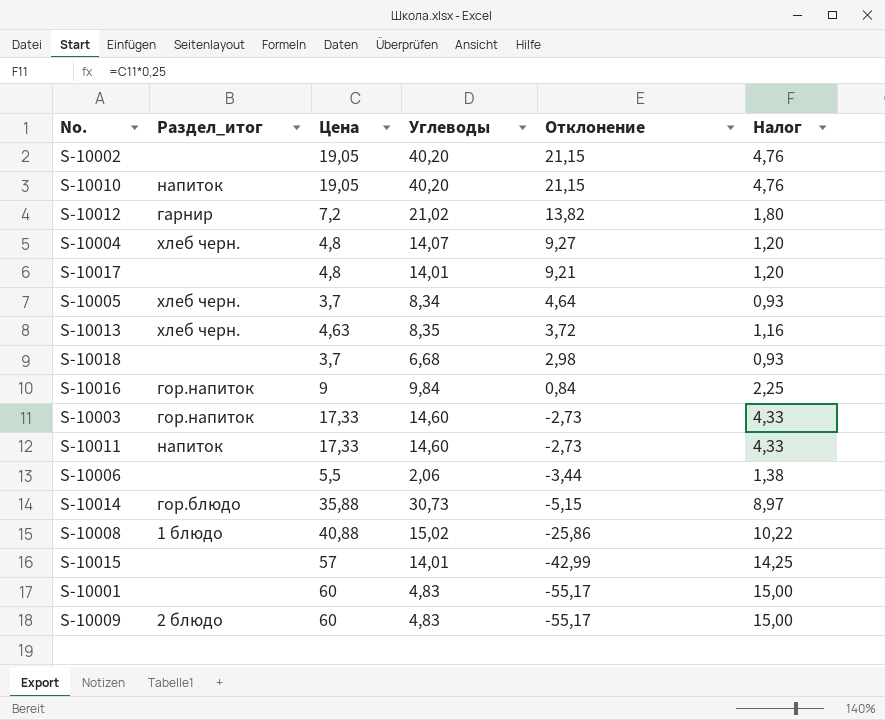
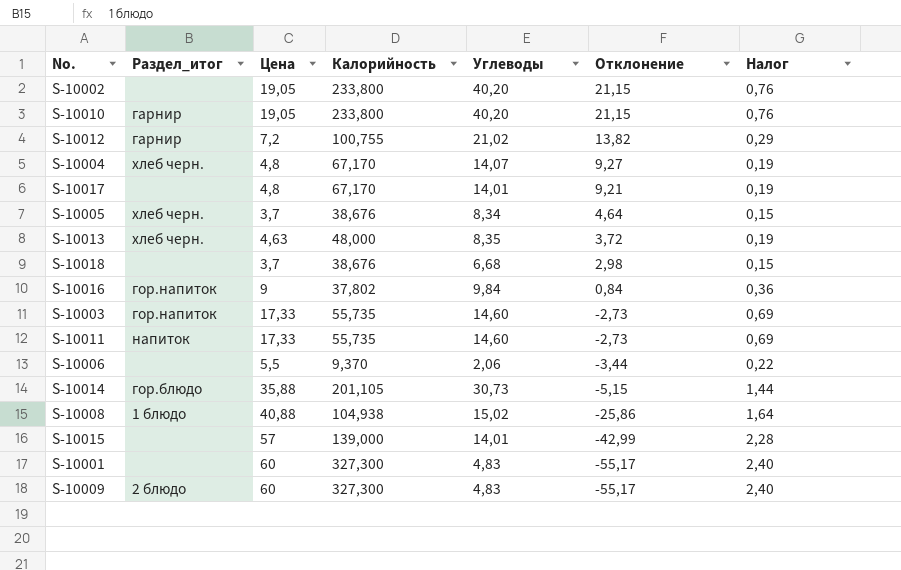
column Калорийность | position: none -> 4
column Налог | formula: [Цена] * 0,25 -> [Цена] * 0,04
S-10010 | Раздел_итог: напиток -> гарнир

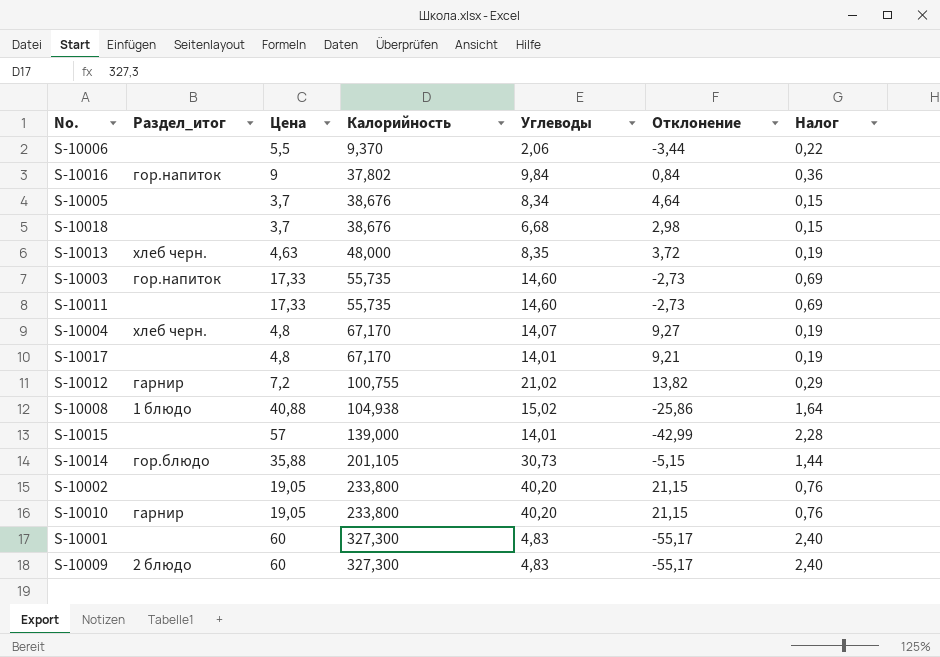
row order: Отклонение descending -> Калорийность ascending
S-10005 | Раздел_итог: хлеб черн. -> none
S-10011 | Раздел_итог: напиток -> none

